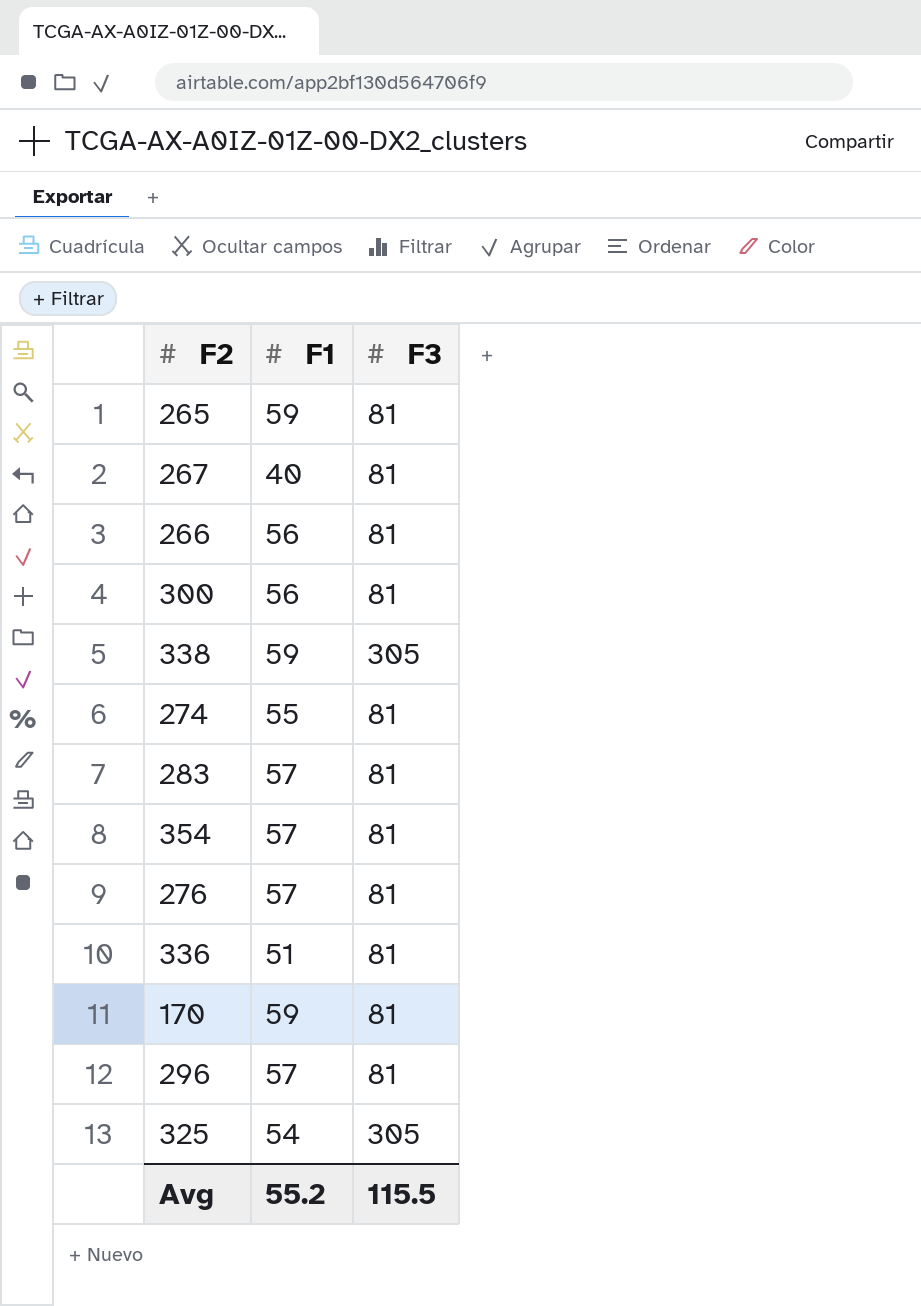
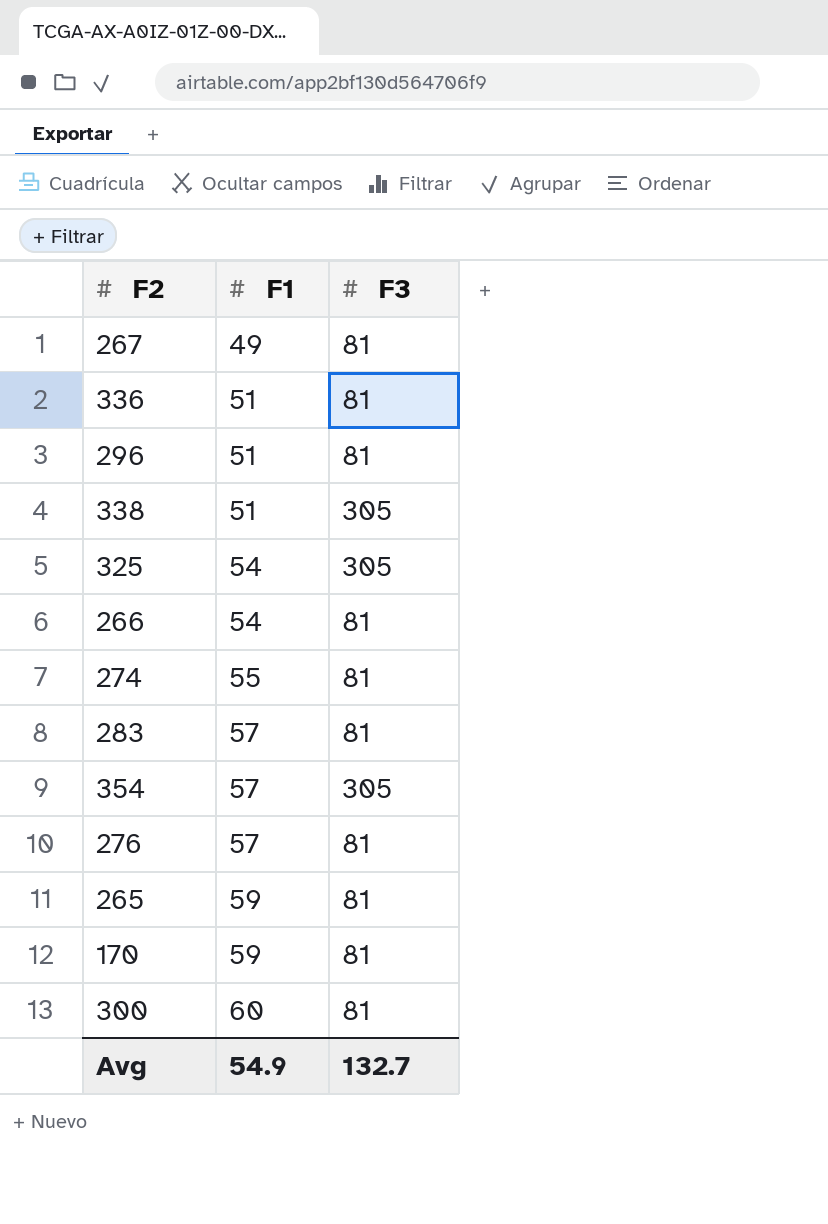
row order: none -> F1 ascending
267 | F1: 40 -> 49
296 | F1: 57 -> 51
338 | F1: 59 -> 51
266 | F1: 56 -> 54
354 | F3: 81 -> 305
300 | F1: 56 -> 60
Avg | F1: 55.2 -> 54.9
Avg | F3: 115.5 -> 132.7

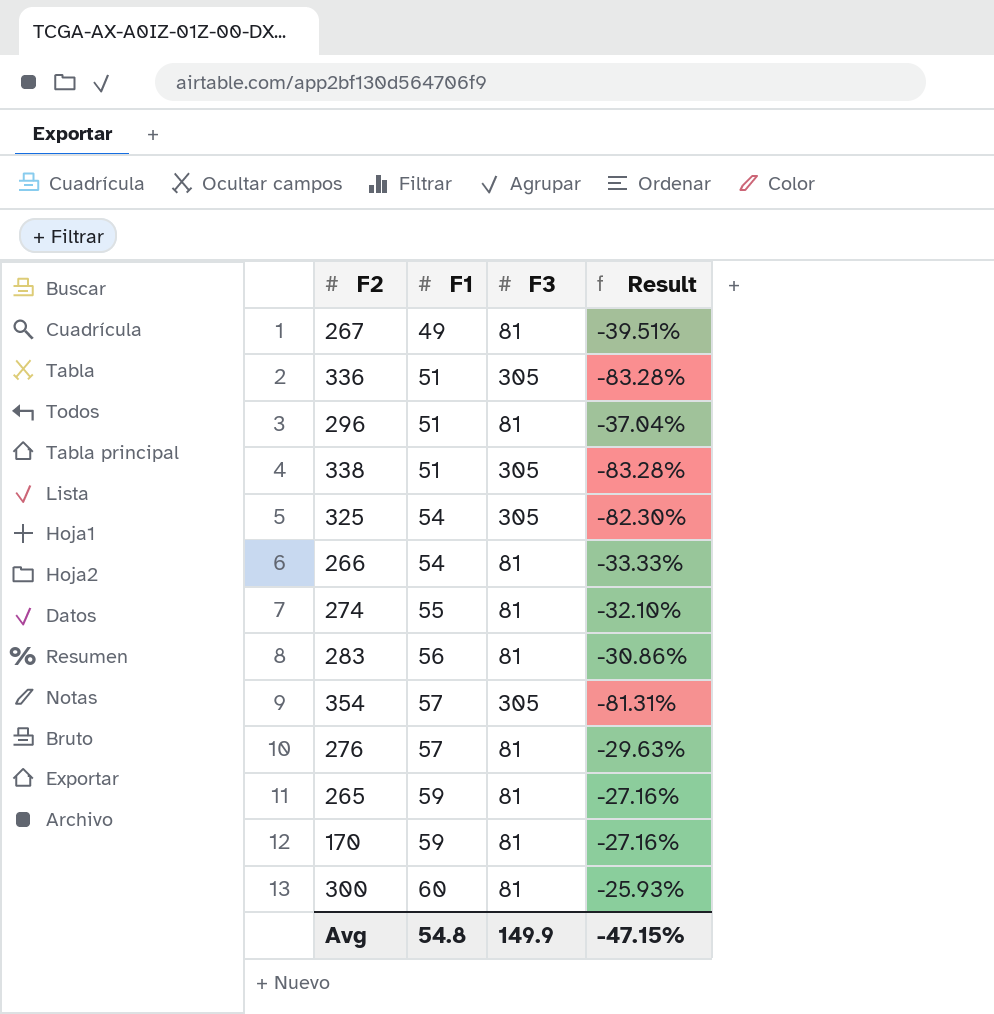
column Result | formula: none -> ([F1] - [F3]) / [F3]
336 | F3: 81 -> 305
283 | F1: 57 -> 56
Avg | F1: 54.9 -> 54.8
Avg | F3: 132.7 -> 149.9

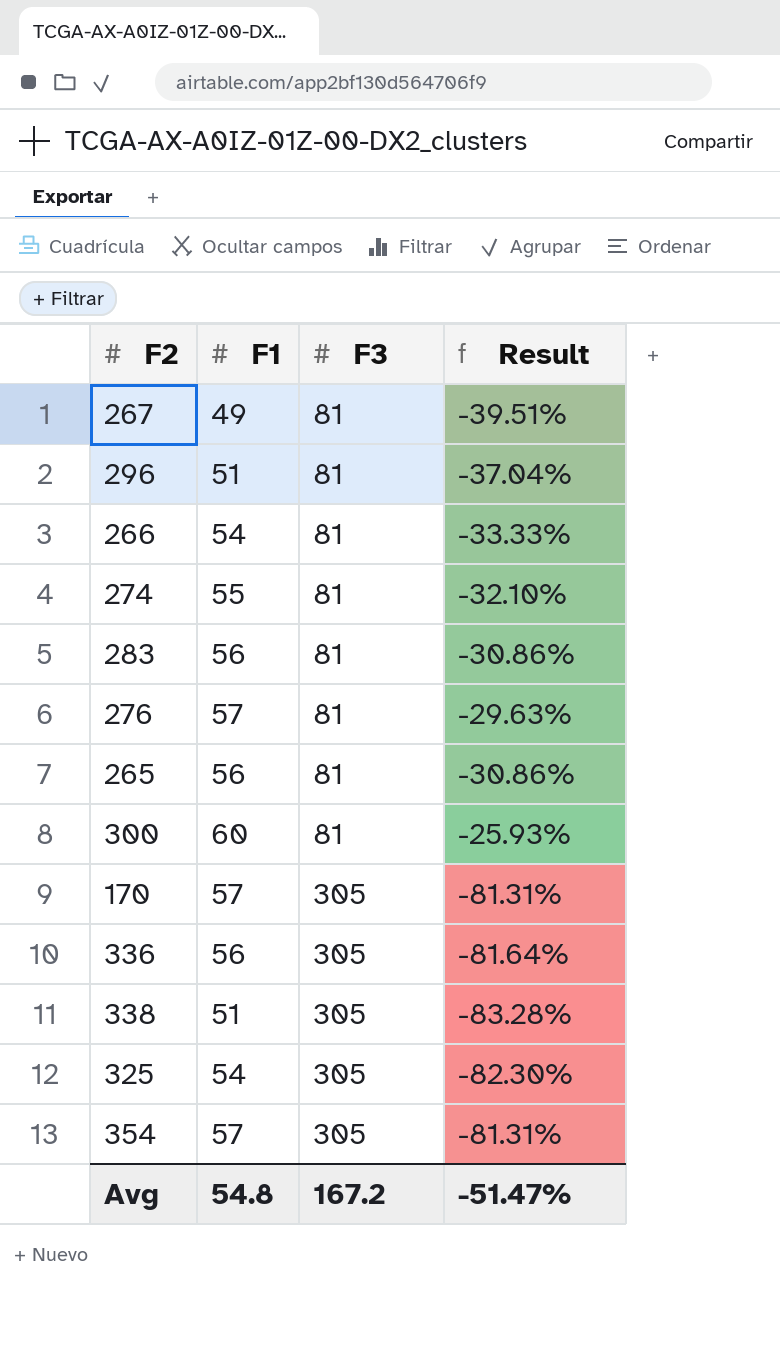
row order: F1 ascending -> F3 ascending
265 | F1: 59 -> 56
265 | Result: -27.16% -> -30.86%
170 | F1: 59 -> 57
170 | F3: 81 -> 305
170 | Result: -27.16% -> -81.31%
336 | F1: 51 -> 56
336 | Result: -83.28% -> -81.64%
Avg | F3: 149.9 -> 167.2
Avg | Result: -47.15% -> -51.47%

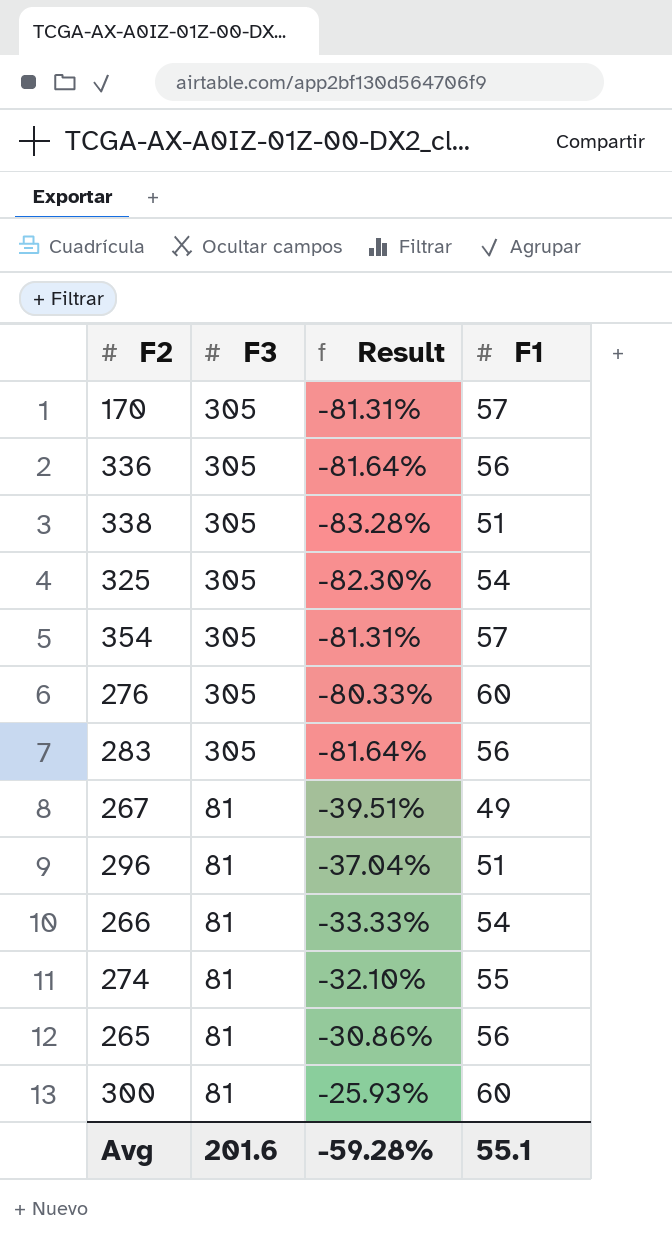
row order: F3 ascending -> F3 descending
column F1 | position: 2 -> 4
276 | F3: 81 -> 305
276 | Result: -29.63% -> -80.33%
276 | F1: 57 -> 60
283 | F3: 81 -> 305
283 | Result: -30.86% -> -81.64%
Avg | F3: 167.2 -> 201.6
Avg | Result: -51.47% -> -59.28%
Avg | F1: 54.8 -> 55.1

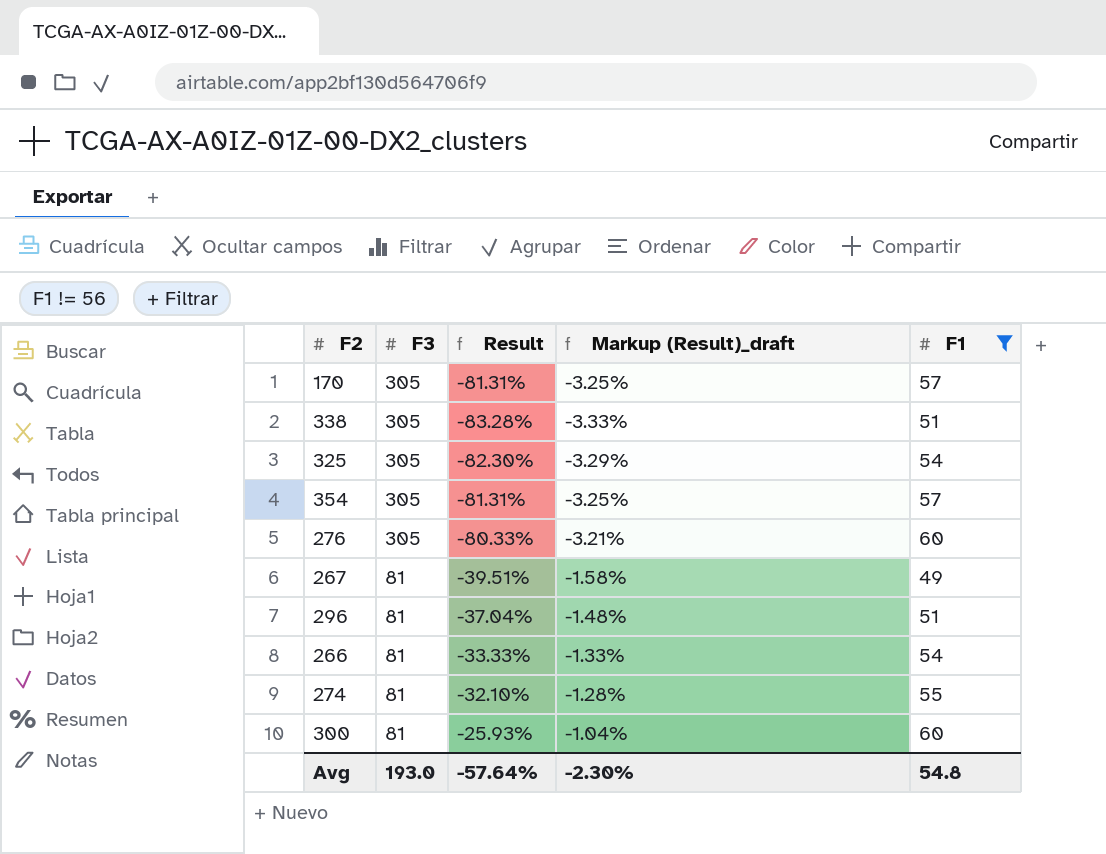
filter: none -> F1 != 56
column Markup (Result)_draft | formula: none -> [Result] * 0.04
Avg | F3: 201.6 -> 193.0
Avg | Result: -59.28% -> -57.64%
Avg | F1: 55.1 -> 54.8

